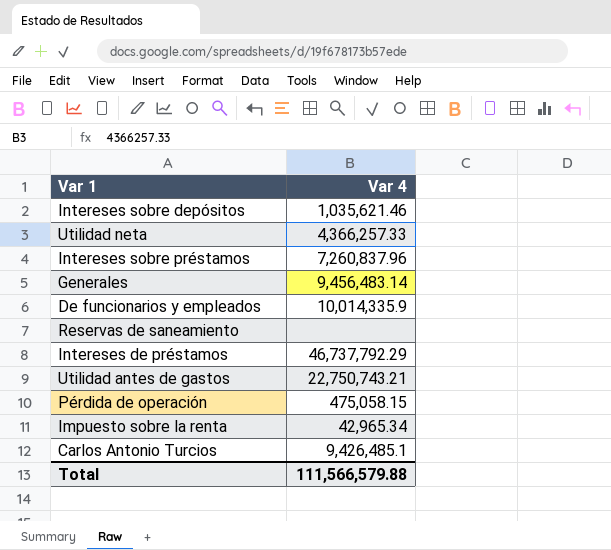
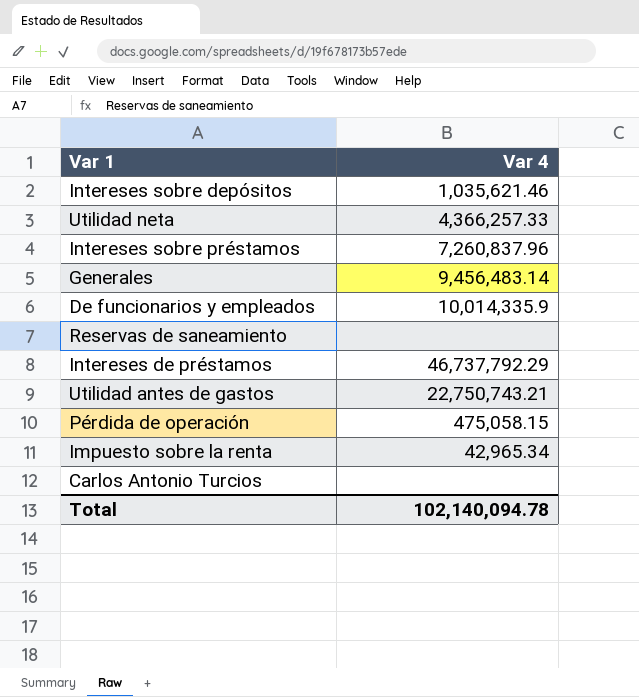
Carlos Antonio Turcios | Var 4: 9,426,485.1 -> none
Total | Var 4: 111,566,579.88 -> 102,140,094.78

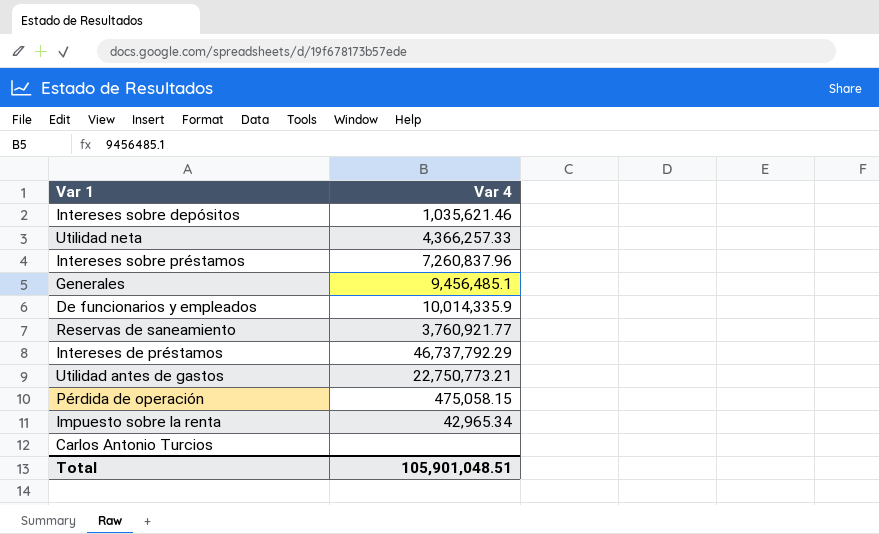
Generales | Var 4: 9,456,483.14 -> 9,456,485.1
Reservas de saneamiento | Var 4: none -> 3,760,921.77
Utilidad antes de gastos | Var 4: 22,750,743.21 -> 22,750,773.21
Total | Var 4: 102,140,094.78 -> 105,901,048.51

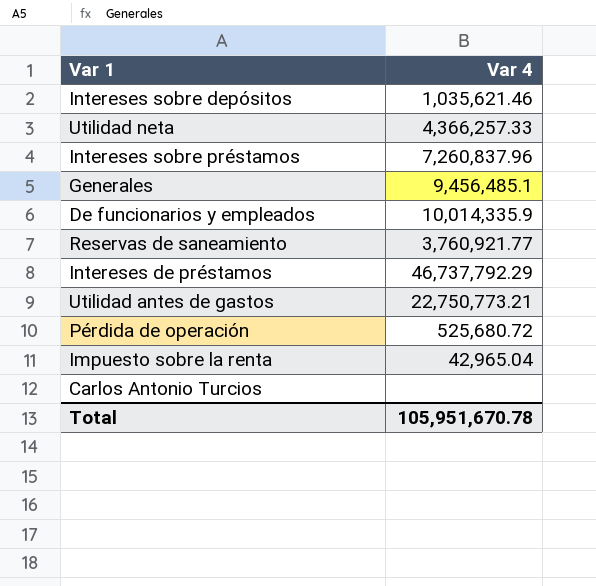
Pérdida de operación | Var 4: 475,058.15 -> 525,680.72
Impuesto sobre la renta | Var 4: 42,965.34 -> 42,965.04
Total | Var 4: 105,901,048.51 -> 105,951,670.78

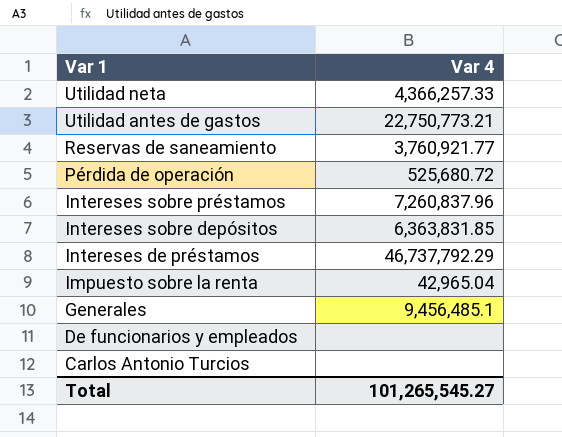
row order: none -> Var 1 descending
Intereses sobre depósitos | Var 4: 1,035,621.46 -> 6,363,831.85
De funcionarios y empleados | Var 4: 10,014,335.9 -> none
Total | Var 4: 105,951,670.78 -> 101,265,545.27

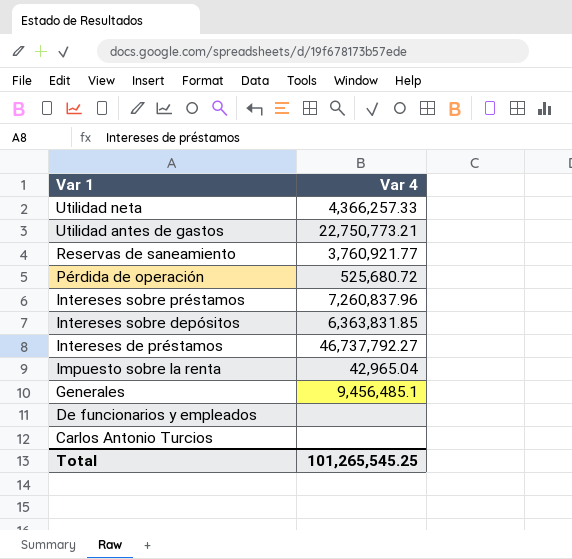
Intereses de préstamos | Var 4: 46,737,792.29 -> 46,737,792.27
Total | Var 4: 101,265,545.27 -> 101,265,545.25

